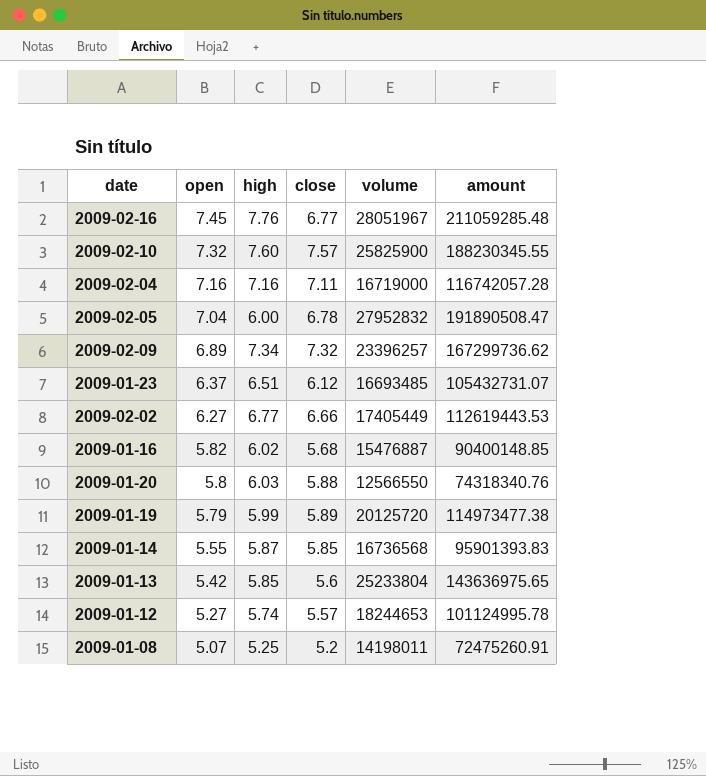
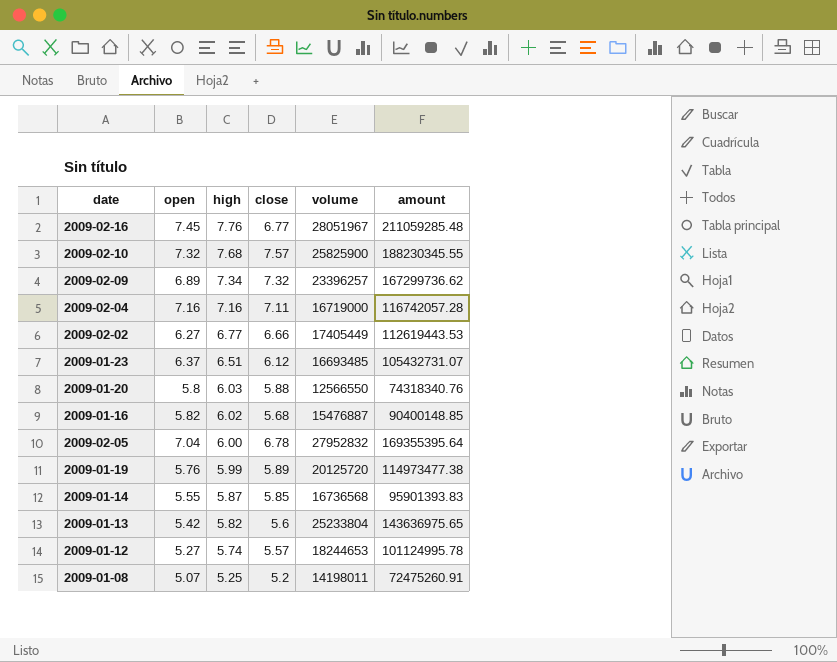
row order: open descending -> high descending
2009-02-10 | high: 7.60 -> 7.68
2009-02-05 | amount: 191890508.47 -> 169355395.64
2009-01-19 | open: 5.79 -> 5.76
2009-01-13 | high: 5.85 -> 5.82

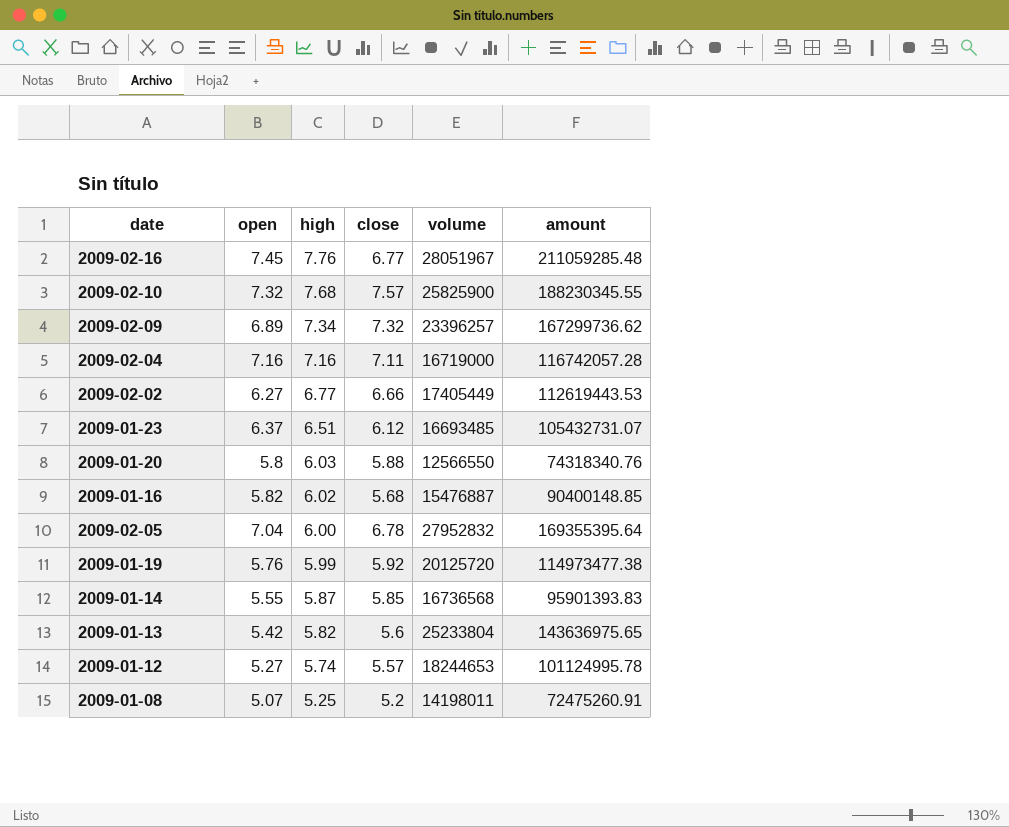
2009-01-19 | close: 5.89 -> 5.92

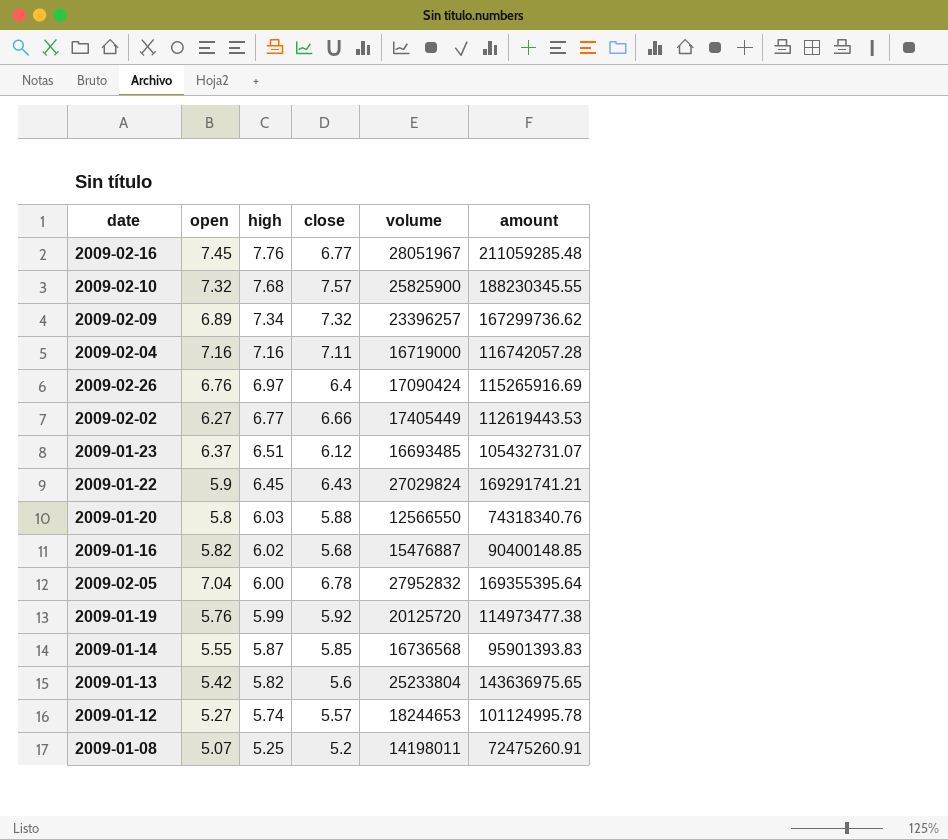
row 2009-02-26: none -> 6.76 | 6.97 | 6.4 | 17090424 | 115265916.69
row 2009-01-22: none -> 5.9 | 6.45 | 6.43 | 27029824 | 169291741.21

